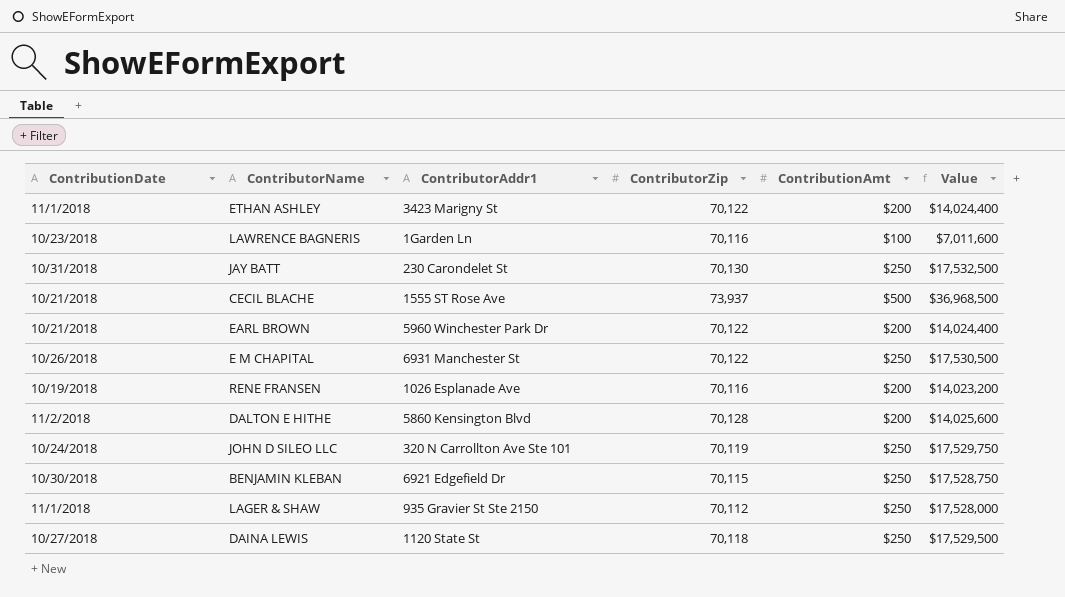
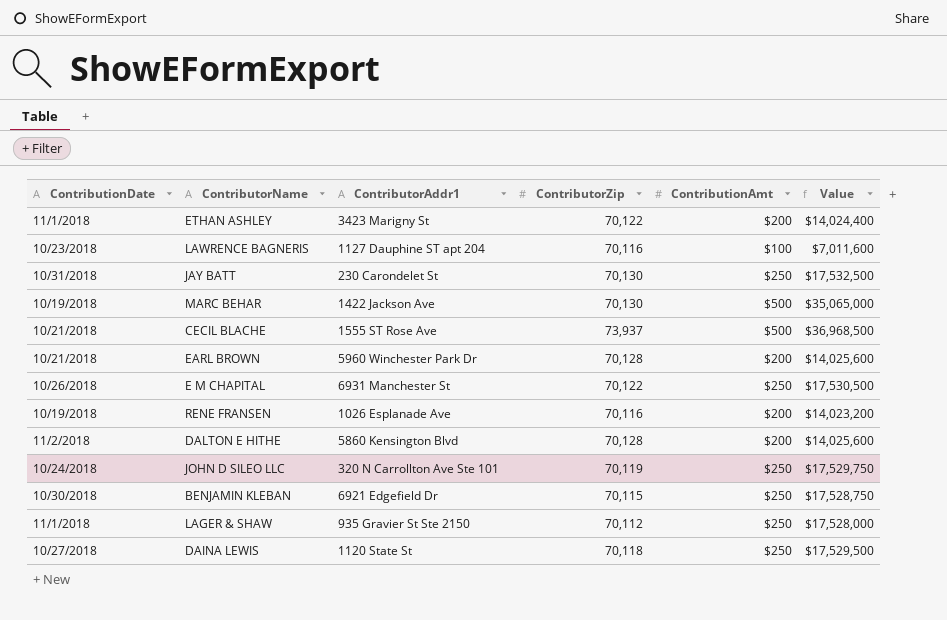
LAWRENCE BAGNERIS | ContributorAddr1: 1Garden Ln -> 1127 Dauphine ST apt 204
row MARC BEHAR: none -> 10/19/2018 | 1422 Jackson Ave | 70,130 | $500 | $35,065,000
EARL BROWN | ContributorZip: 70,122 -> 70,128
EARL BROWN | Value: $14,024,400 -> $14,025,600

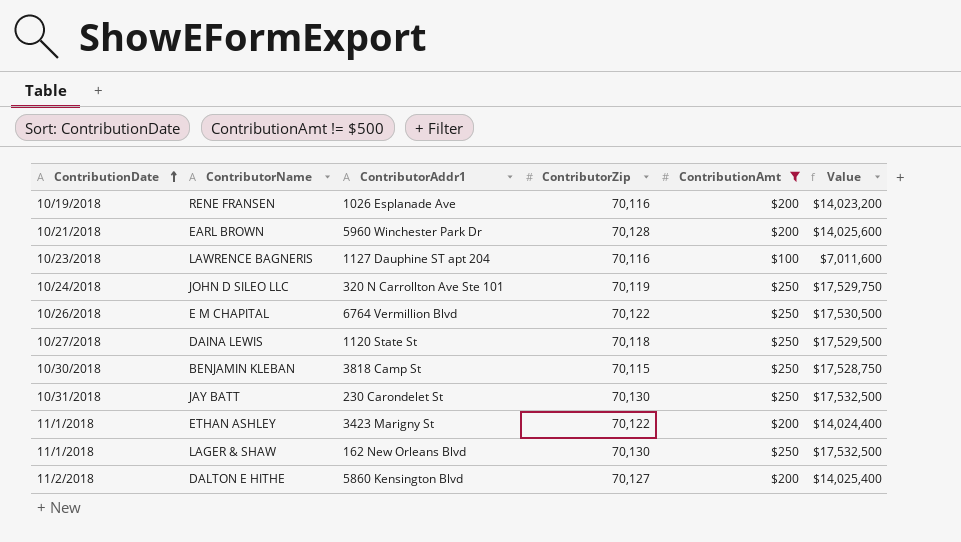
filter: none -> ContributionAmt != $500
row order: none -> ContributionDate ascending
E M CHAPITAL | ContributorAddr1: 6931 Manchester St -> 6764 Vermillion Blvd
BENJAMIN KLEBAN | ContributorAddr1: 6921 Edgefield Dr -> 3818 Camp St
LAGER & SHAW | ContributorAddr1: 935 Gravier St Ste 2150 -> 162 New Orleans Blvd
LAGER & SHAW | ContributorZip: 70,112 -> 70,130
LAGER & SHAW | Value: $17,528,000 -> $17,532,500
DALTON E HITHE | ContributorZip: 70,128 -> 70,127
DALTON E HITHE | Value: $14,025,600 -> $14,025,400

